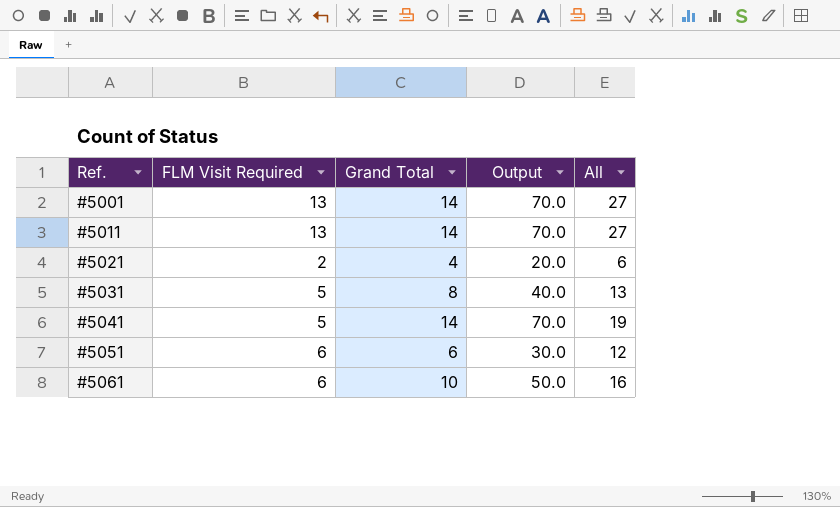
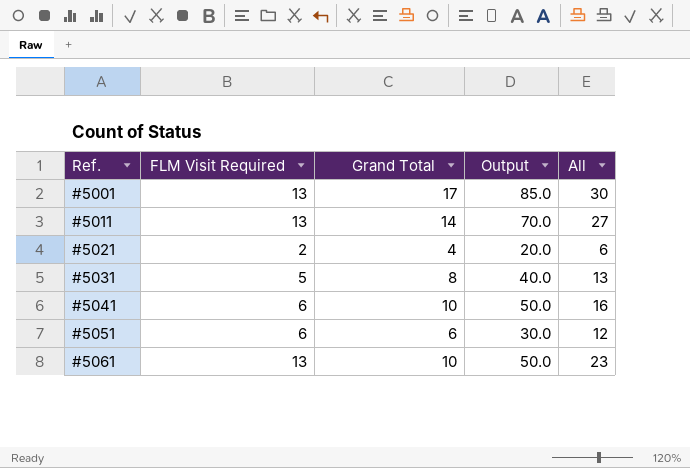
#5001 | Grand Total: 14 -> 17
#5001 | Output: 70.0 -> 85.0
#5001 | All: 27 -> 30
#5041 | FLM Visit Required: 5 -> 6
#5041 | Grand Total: 14 -> 10
#5041 | Output: 70.0 -> 50.0
#5041 | All: 19 -> 16
#5061 | FLM Visit Required: 6 -> 13
#5061 | All: 16 -> 23

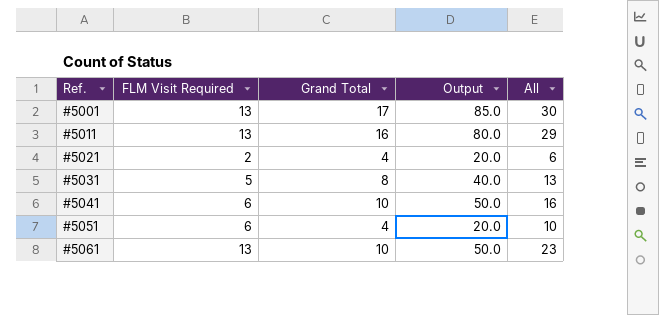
#5011 | Grand Total: 14 -> 16
#5011 | Output: 70.0 -> 80.0
#5011 | All: 27 -> 29
#5051 | Grand Total: 6 -> 4
#5051 | Output: 30.0 -> 20.0
#5051 | All: 12 -> 10

